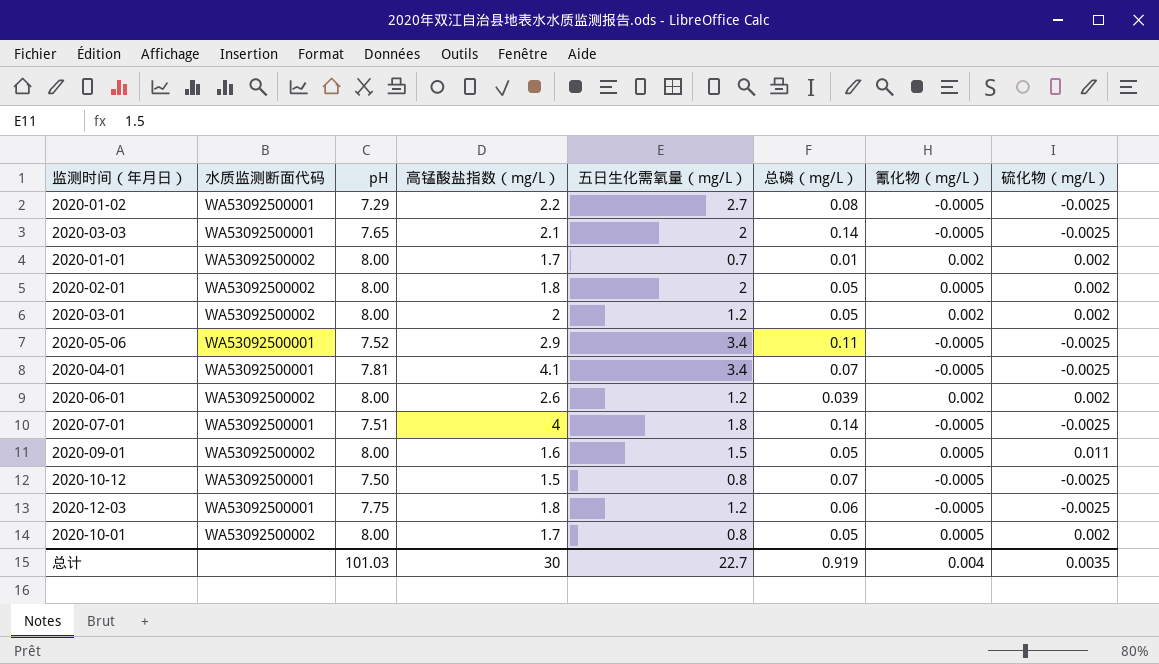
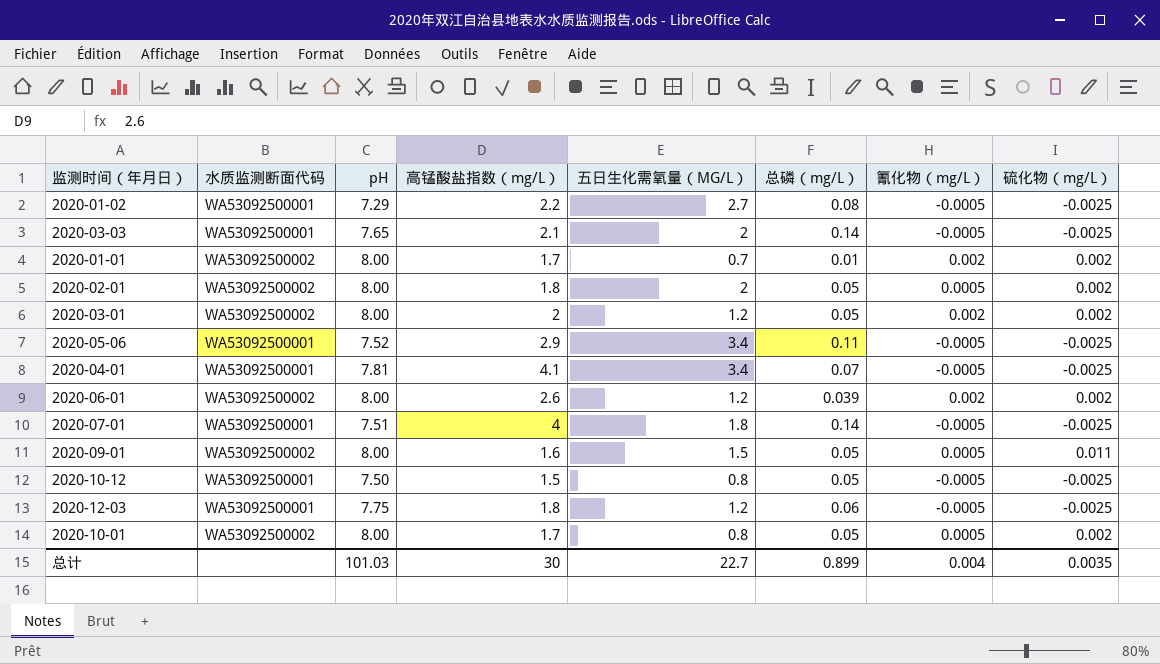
column name: 五日生化需氧量（mg/L） -> 五日生化需氧量（MG/L）
2020-10-12 | 总磷（mg/L）: 0.07 -> 0.05
总计 | 总磷（mg/L）: 0.919 -> 0.899

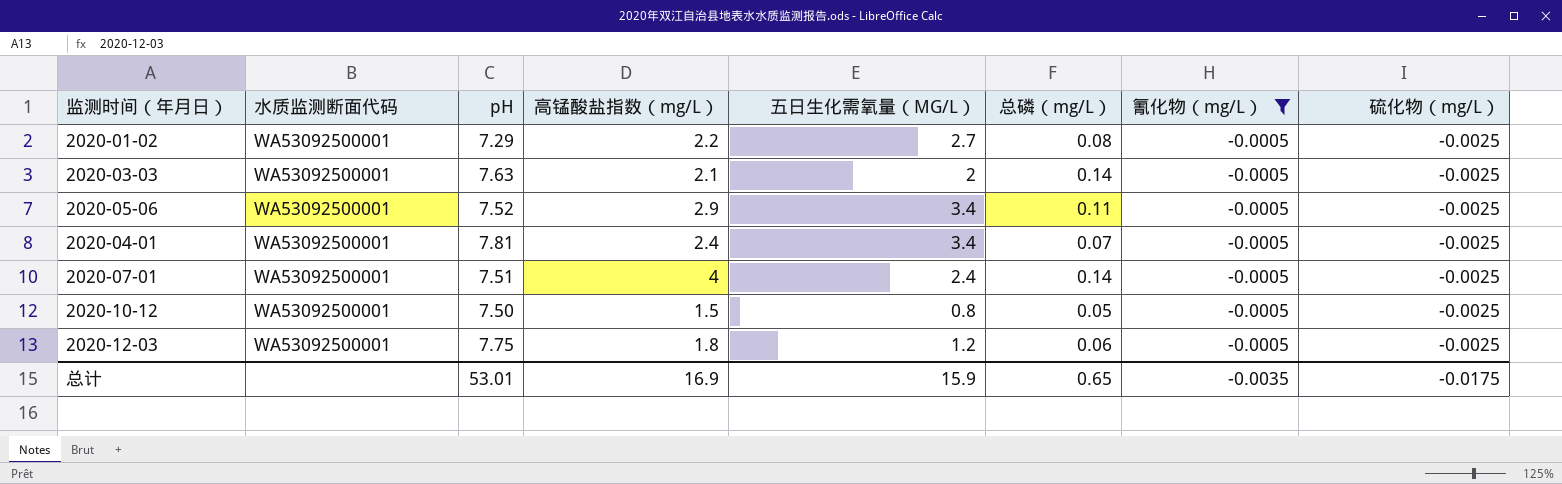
filter: none -> 氰化物（mg/L） = -0.0005
2020-03-03 | pH: 7.65 -> 7.63
2020-04-01 | 高锰酸盐指数（mg/L）: 4.1 -> 2.4
2020-07-01 | 五日生化需氧量（MG/L）: 1.8 -> 2.4
总计 | pH: 101.03 -> 53.01
总计 | 高锰酸盐指数（mg/L）: 30 -> 16.9
总计 | 五日生化需氧量（MG/L）: 22.7 -> 15.9
总计 | 总磷（mg/L）: 0.899 -> 0.65
总计 | 氰化物（mg/L）: 0.004 -> -0.0035
总计 | 硫化物（mg/L）: 0.0035 -> -0.0175

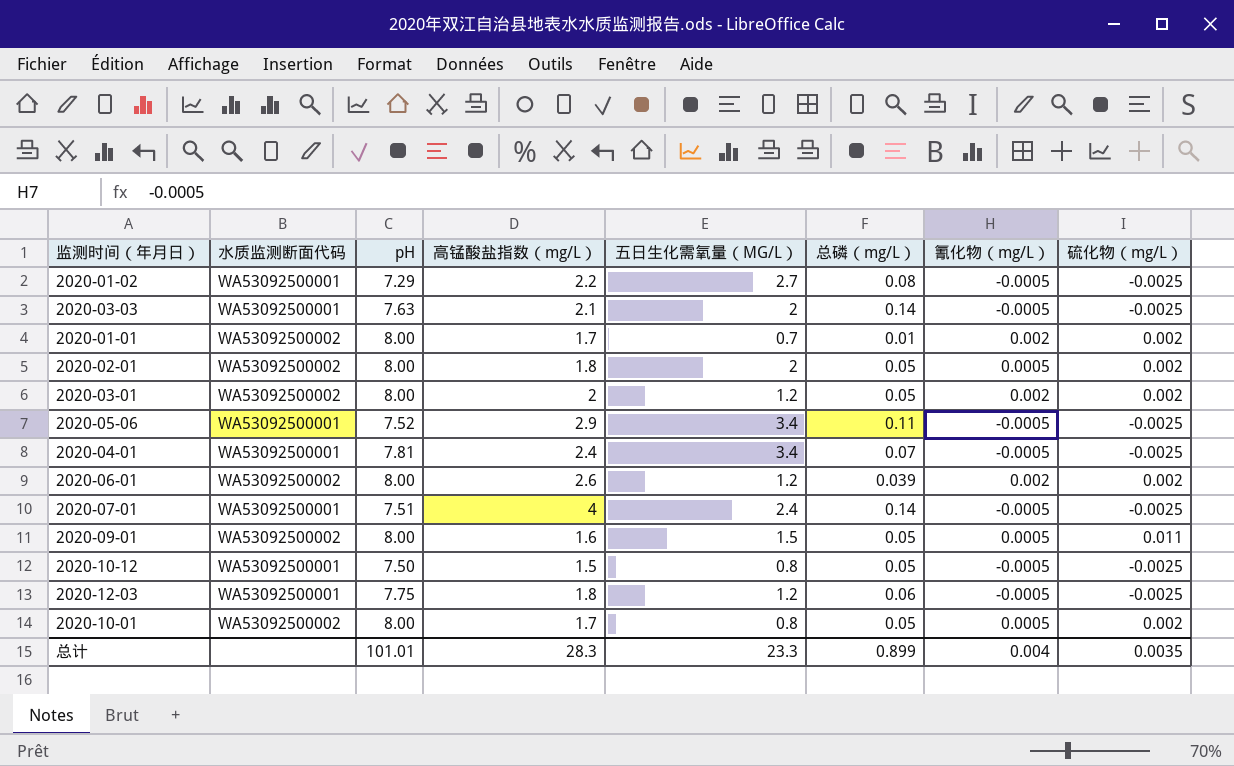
filter: 氰化物（mg/L） = -0.0005 -> none
总计 | pH: 53.01 -> 101.01
总计 | 高锰酸盐指数（mg/L）: 16.9 -> 28.3
总计 | 五日生化需氧量（MG/L）: 15.9 -> 23.3
总计 | 总磷（mg/L）: 0.65 -> 0.899
总计 | 氰化物（mg/L）: -0.0035 -> 0.004
总计 | 硫化物（mg/L）: -0.0175 -> 0.0035

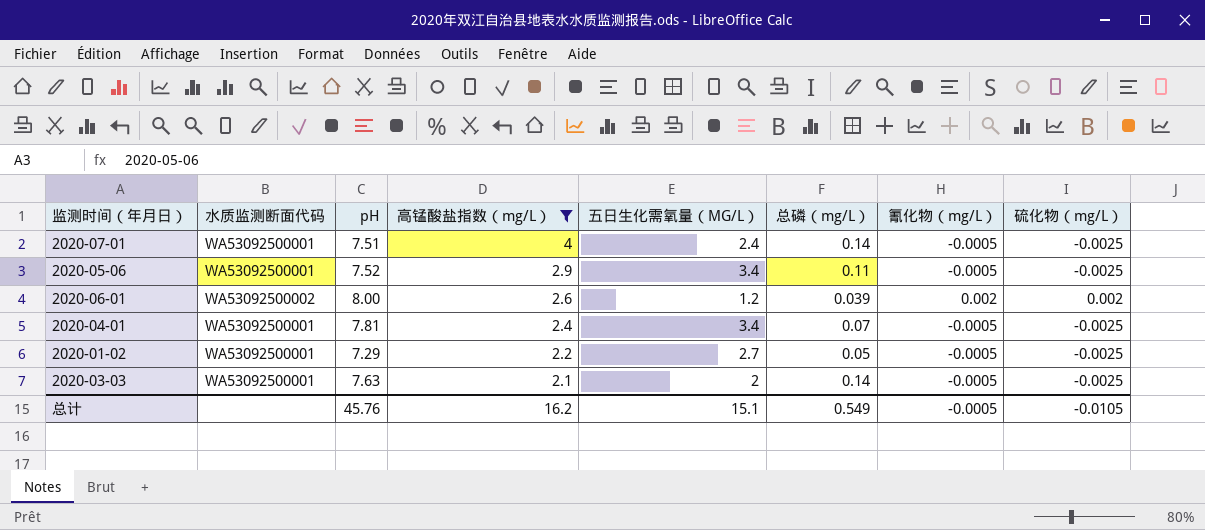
filter: none -> 高锰酸盐指数（mg/L） >= 2.1
row order: none -> 高锰酸盐指数（mg/L） descending
2020-01-02 | 总磷（mg/L）: 0.08 -> 0.05
总计 | pH: 101.01 -> 45.76
总计 | 高锰酸盐指数（mg/L）: 28.3 -> 16.2
总计 | 五日生化需氧量（MG/L）: 23.3 -> 15.1
总计 | 总磷（mg/L）: 0.899 -> 0.549
总计 | 氰化物（mg/L）: 0.004 -> -0.0005
总计 | 硫化物（mg/L）: 0.0035 -> -0.0105

